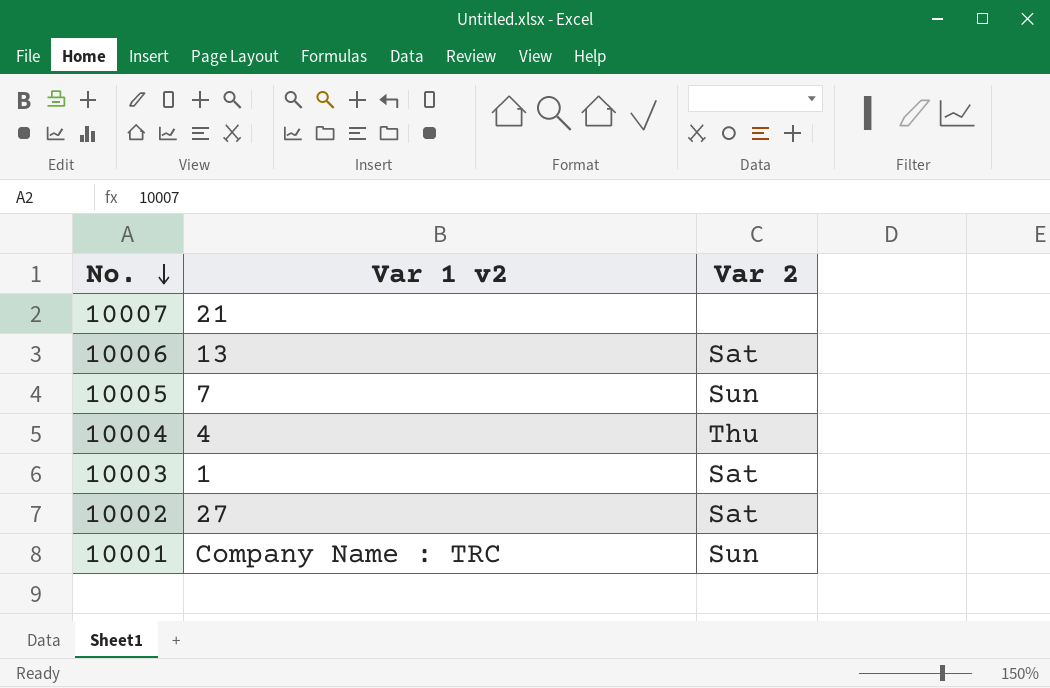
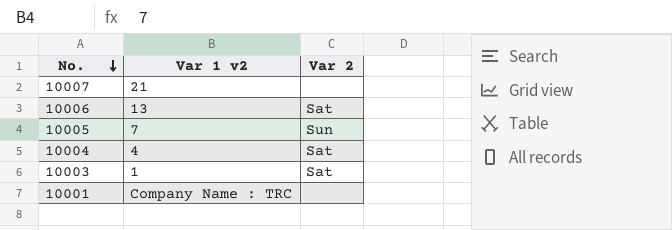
row 10002: 27 | Sat -> none
10004 | Var 2: Thu -> Sat
10001 | Var 2: Sun -> none

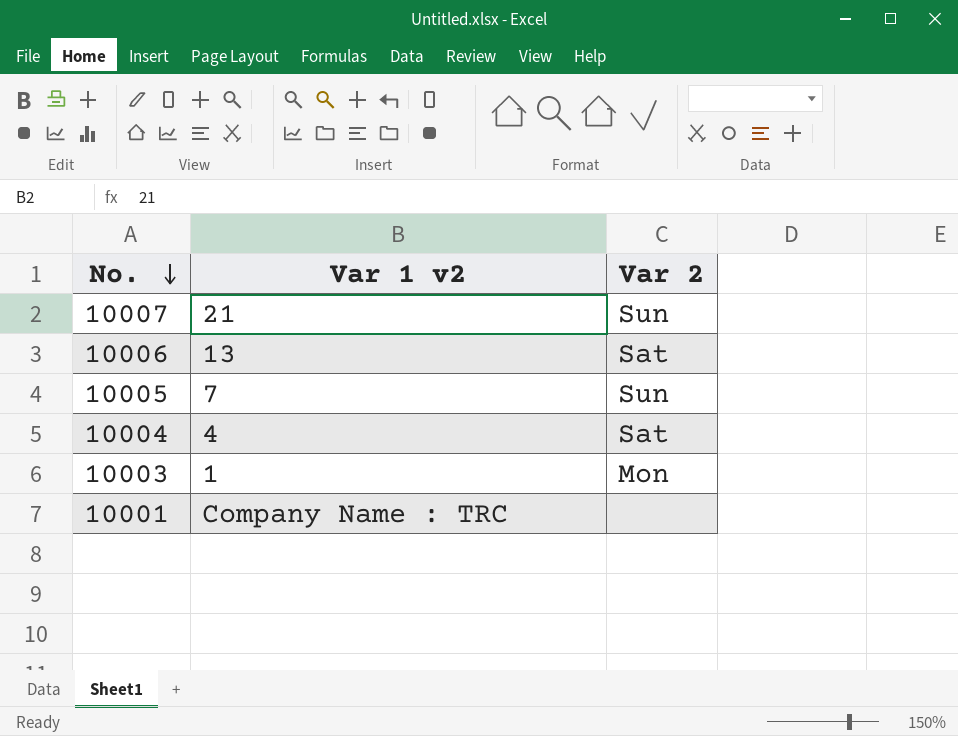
10007 | Var 2: none -> Sun
10003 | Var 2: Sat -> Mon

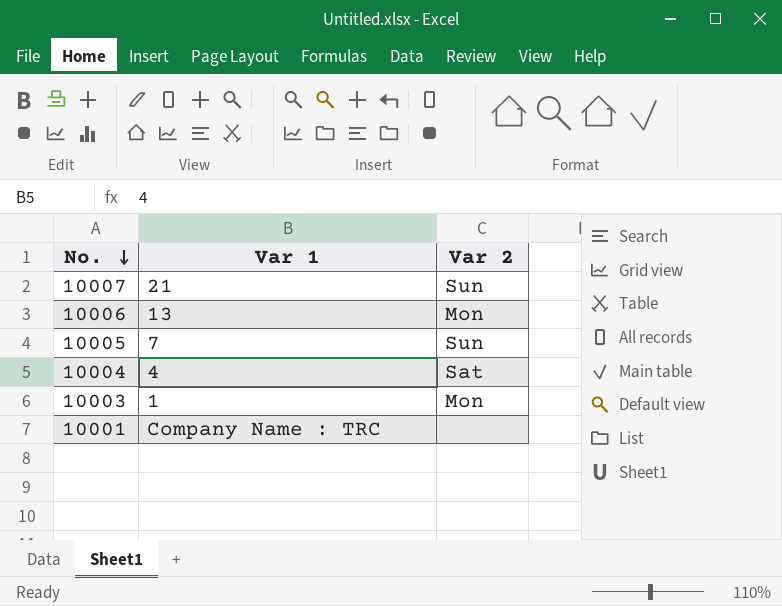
column name: Var 1 v2 -> Var 1
10006 | Var 2: Sat -> Mon

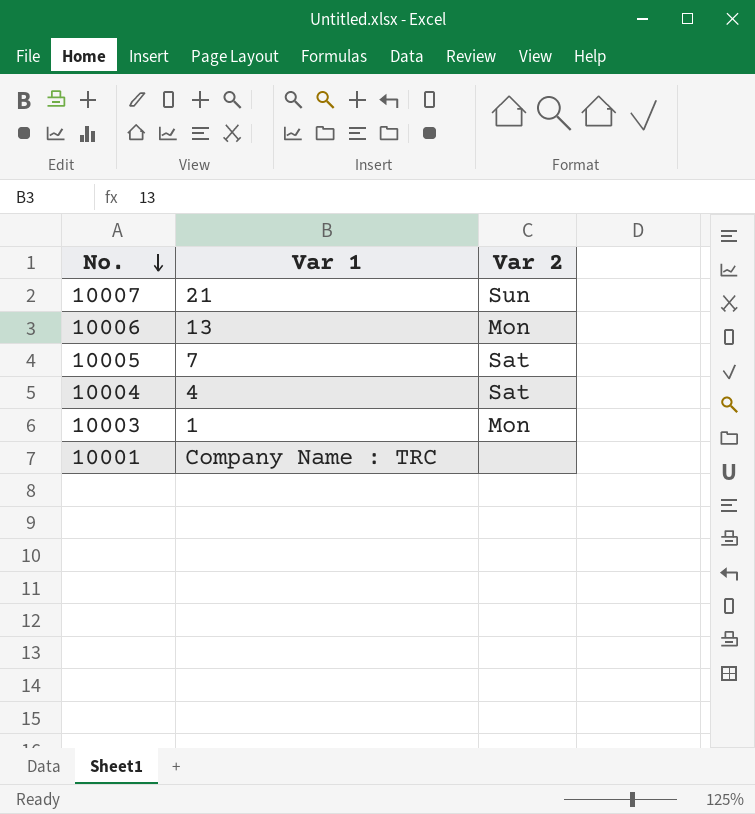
10005 | Var 2: Sun -> Sat

